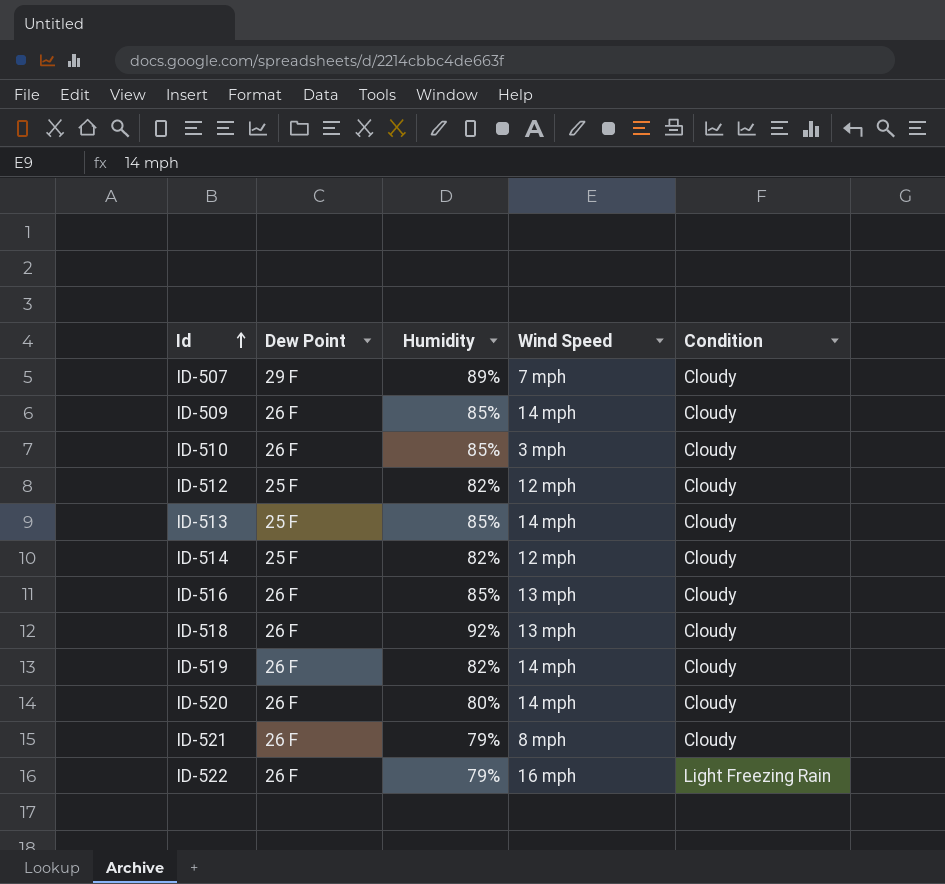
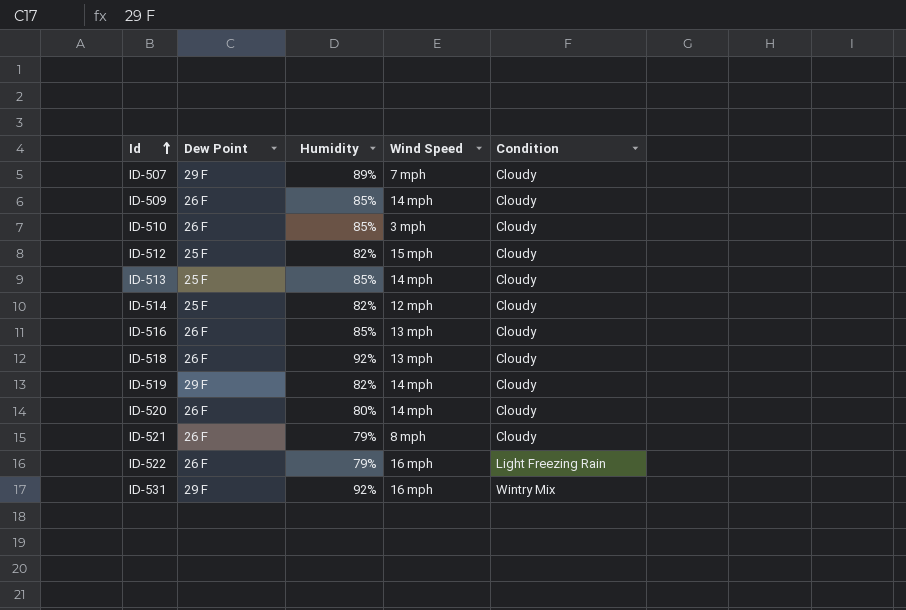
ID-512 | Wind Speed: 12 mph -> 15 mph
ID-519 | Dew Point: 26 F -> 29 F
row ID-531: none -> 29 F | 92% | 16 mph | Wintry Mix

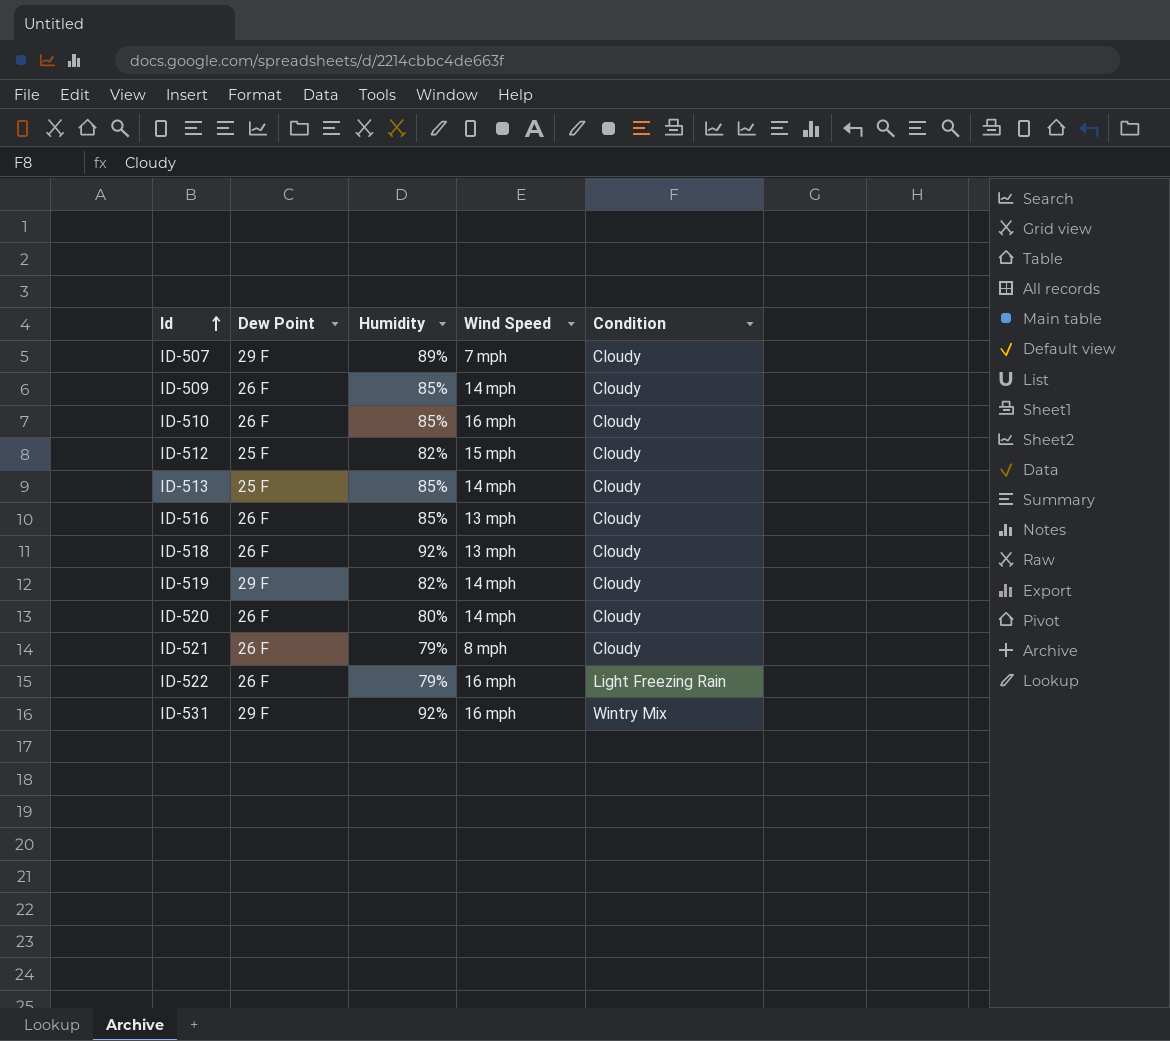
row ID-514: 25 F | 82% | 12 mph | Cloudy -> none
ID-510 | Wind Speed: 3 mph -> 16 mph

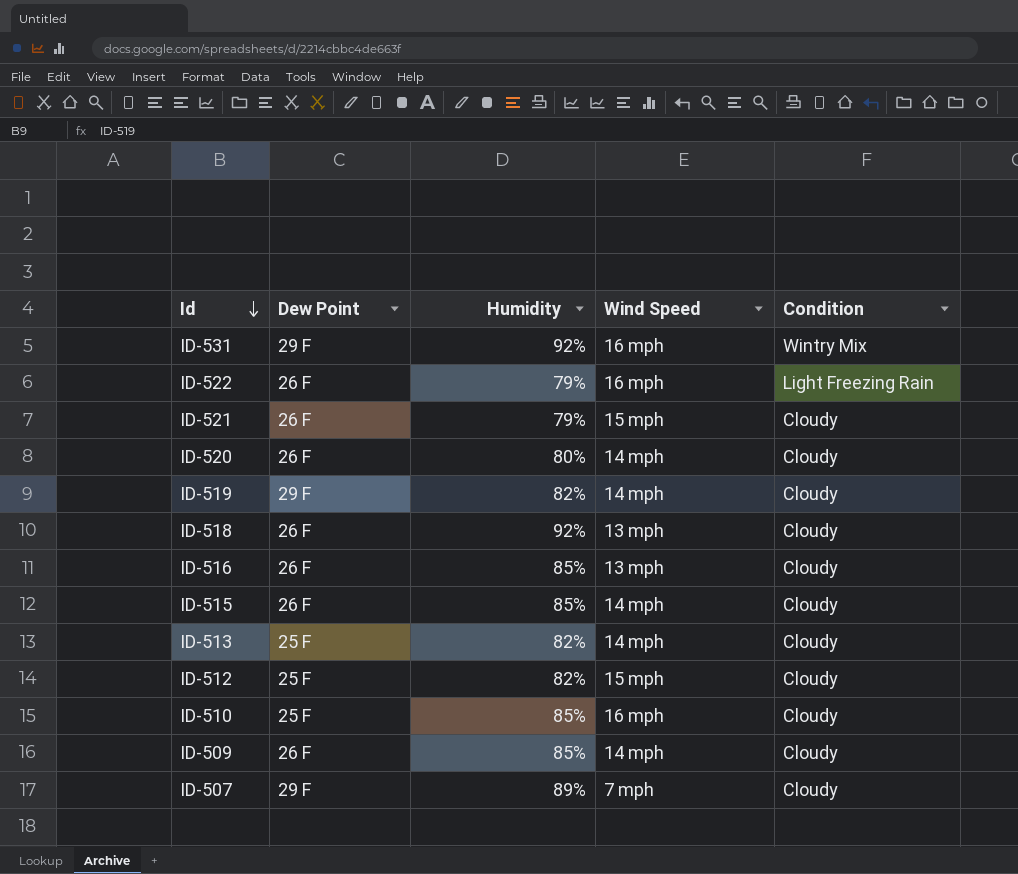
row order: Id ascending -> Id descending
ID-521 | Wind Speed: 8 mph -> 15 mph
row ID-515: none -> 26 F | 85% | 14 mph | Cloudy
ID-513 | Humidity: 85% -> 82%
ID-510 | Dew Point: 26 F -> 25 F

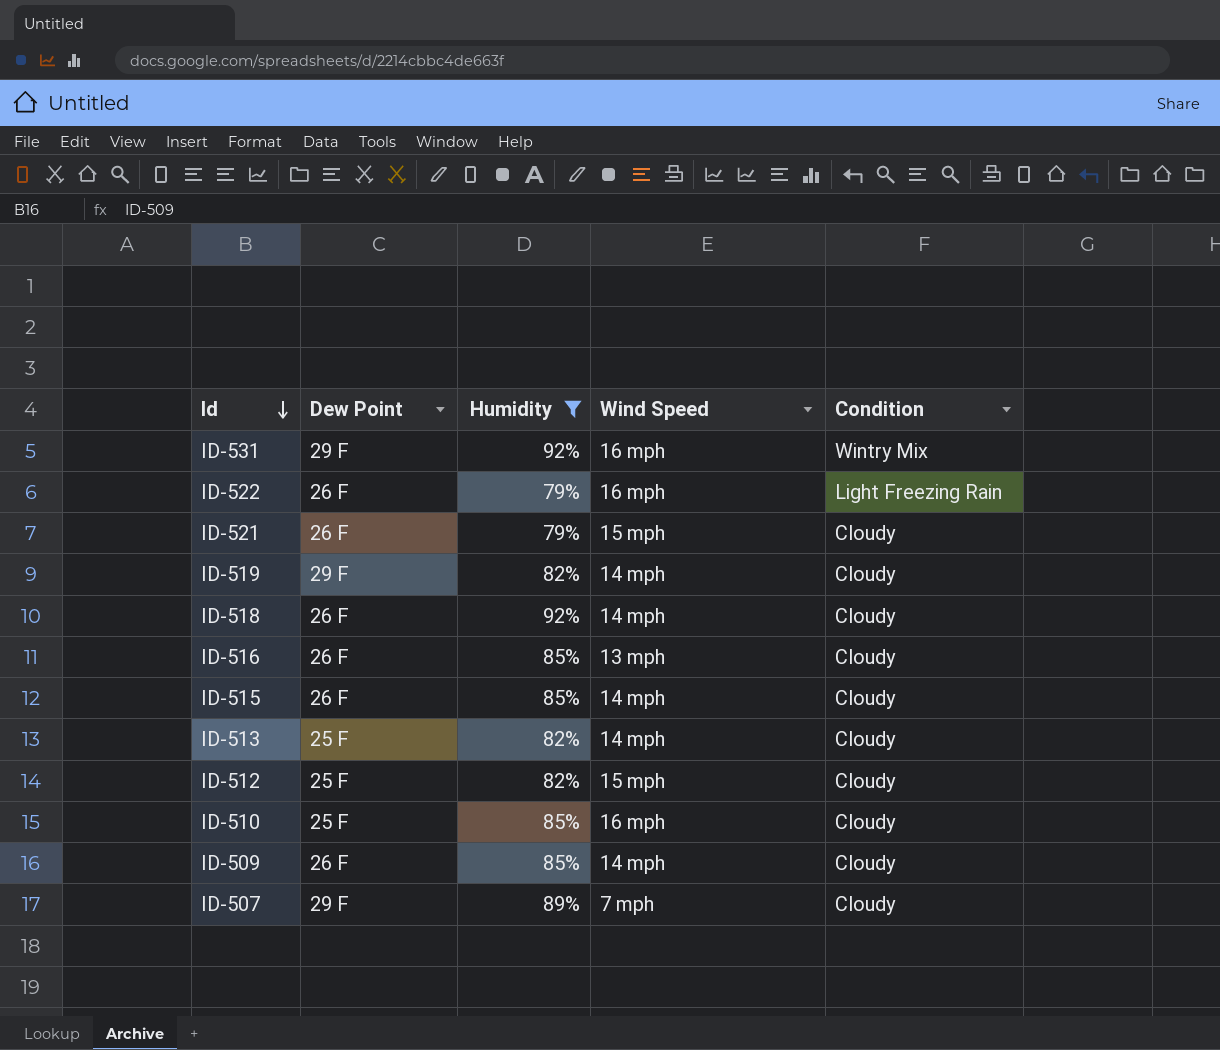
filter: none -> Humidity != 80%
ID-518 | Wind Speed: 13 mph -> 14 mph

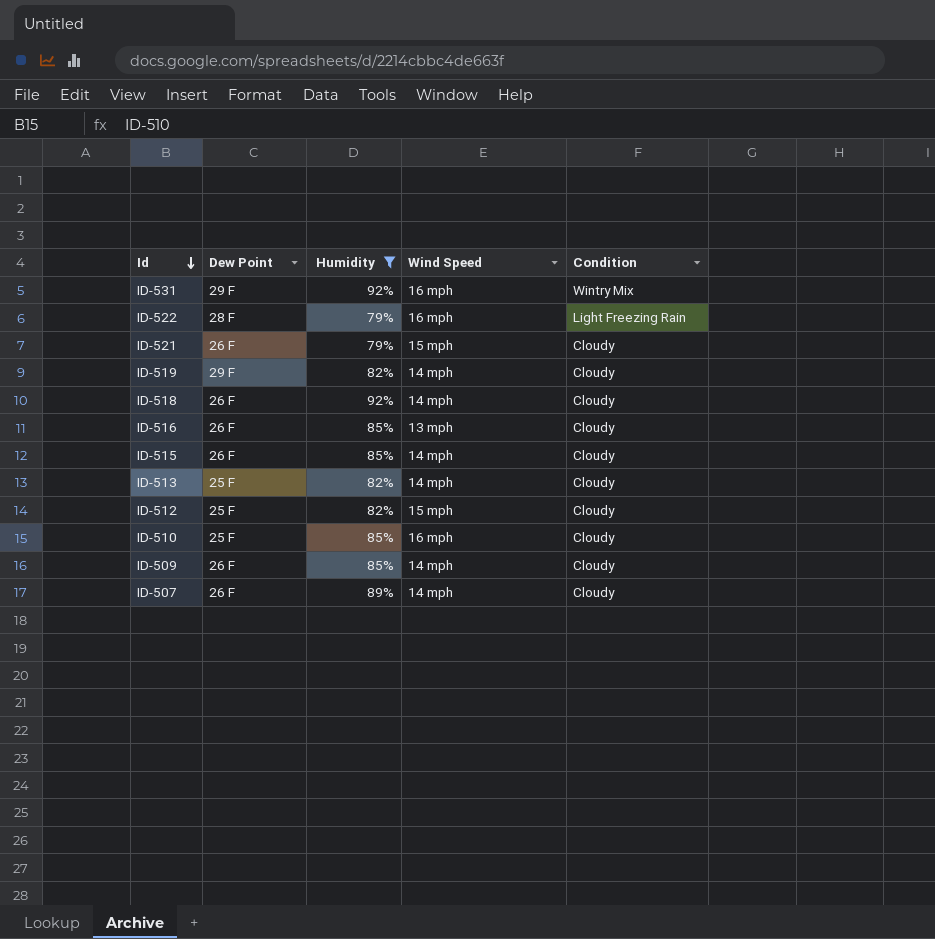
ID-522 | Dew Point: 26 F -> 28 F
ID-507 | Dew Point: 29 F -> 26 F
ID-507 | Wind Speed: 7 mph -> 14 mph

